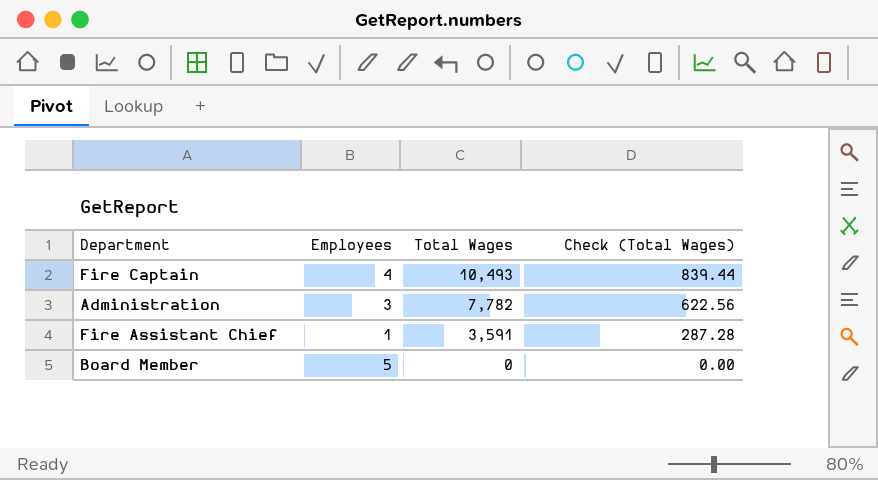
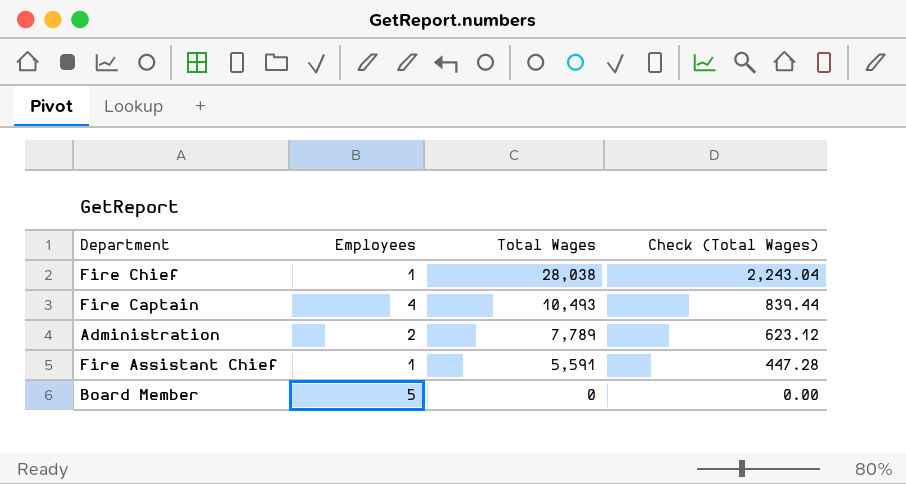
row Fire Chief: none -> 1 | 28,038 | 2,243.04
Administration | Employees: 3 -> 2
Administration | Total Wages: 7,782 -> 7,789
Administration | Check (Total Wages): 622.56 -> 623.12
Fire Assistant Chief | Total Wages: 3,591 -> 5,591
Fire Assistant Chief | Check (Total Wages): 287.28 -> 447.28

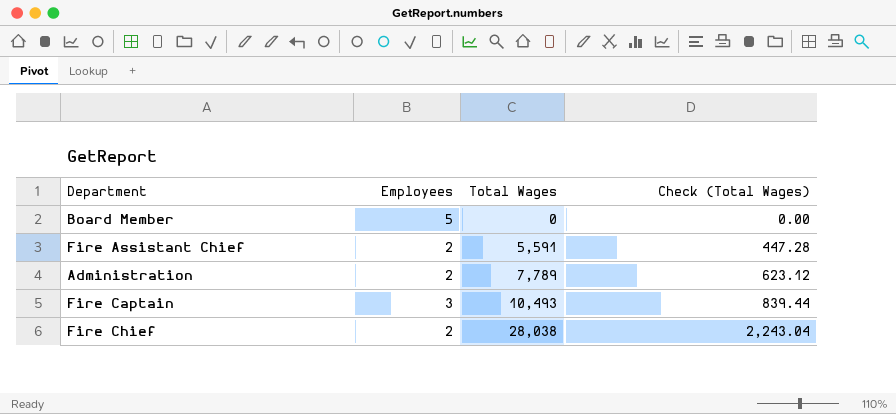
row order: Total Wages descending -> Total Wages ascending
Fire Assistant Chief | Employees: 1 -> 2
Fire Captain | Employees: 4 -> 3
Fire Chief | Employees: 1 -> 2

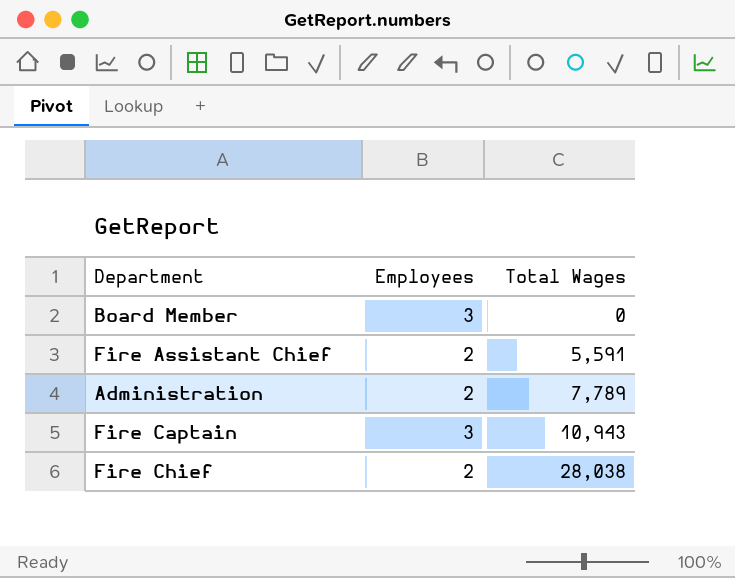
column Check (Total Wages) | formula: [Total Wages] * 0.08 -> none
Board Member | Employees: 5 -> 3
Fire Captain | Total Wages: 10,493 -> 10,943

